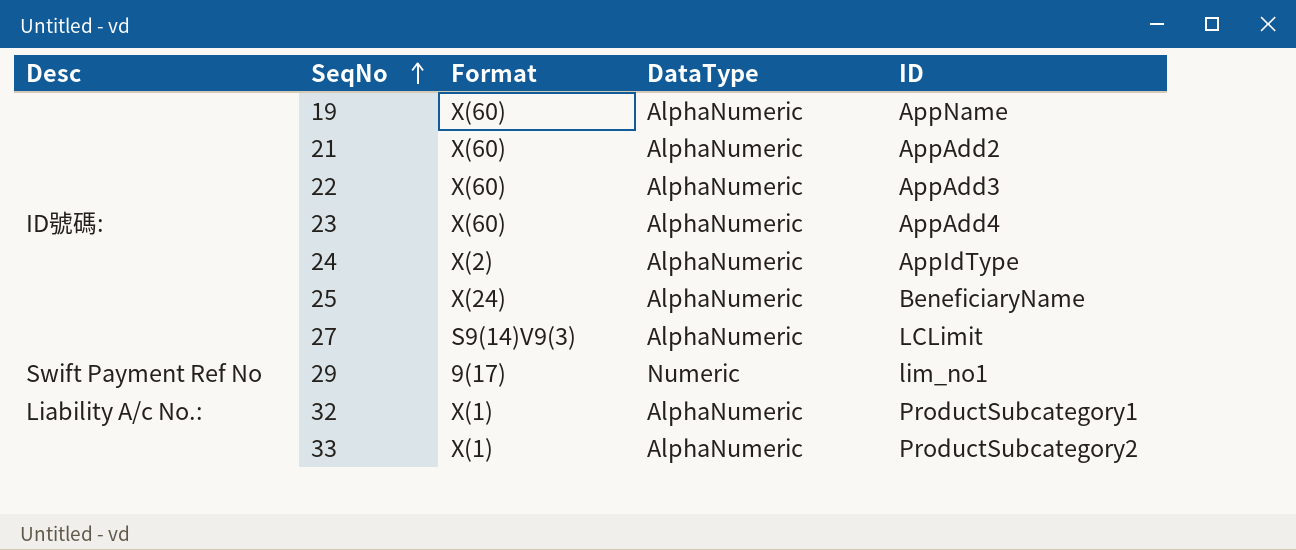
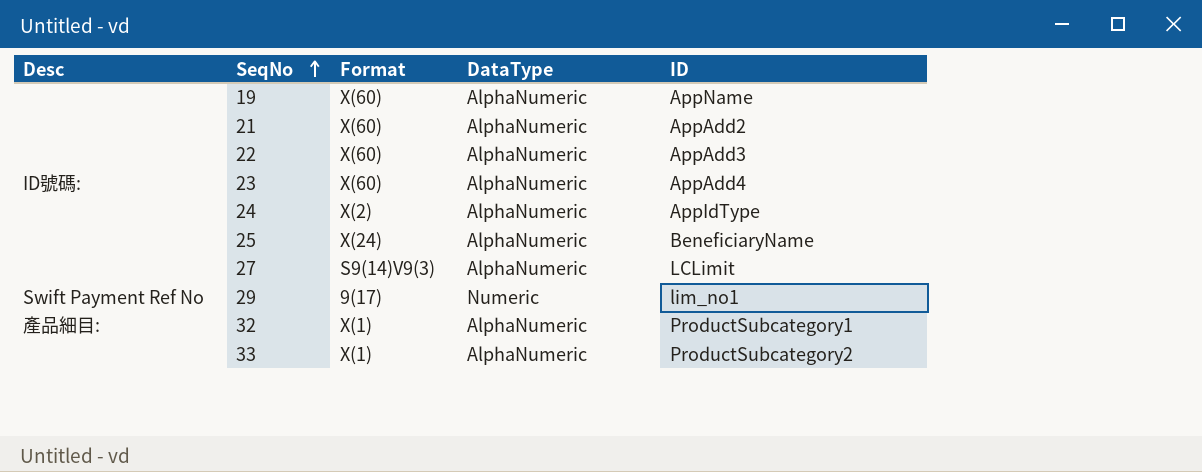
32 | Desc: Liability A/c No.: -> 產品細目:

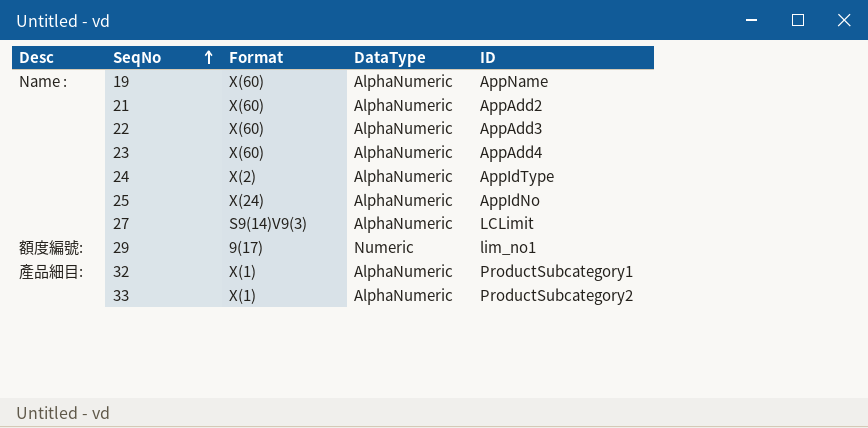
19 | Desc: none -> Name :
23 | Desc: ID號碼: -> none
25 | ID: BeneficiaryName -> AppIdNo
29 | Desc: Swift Payment Ref No -> 額度編號:

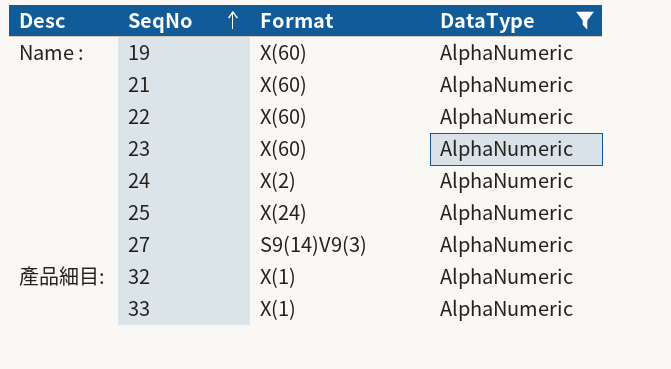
filter: none -> DataType = AlphaNumeric
column ID | position: 5 -> none

